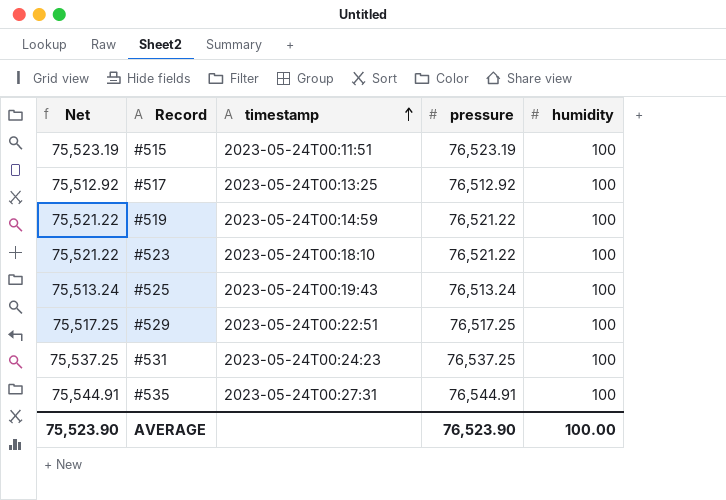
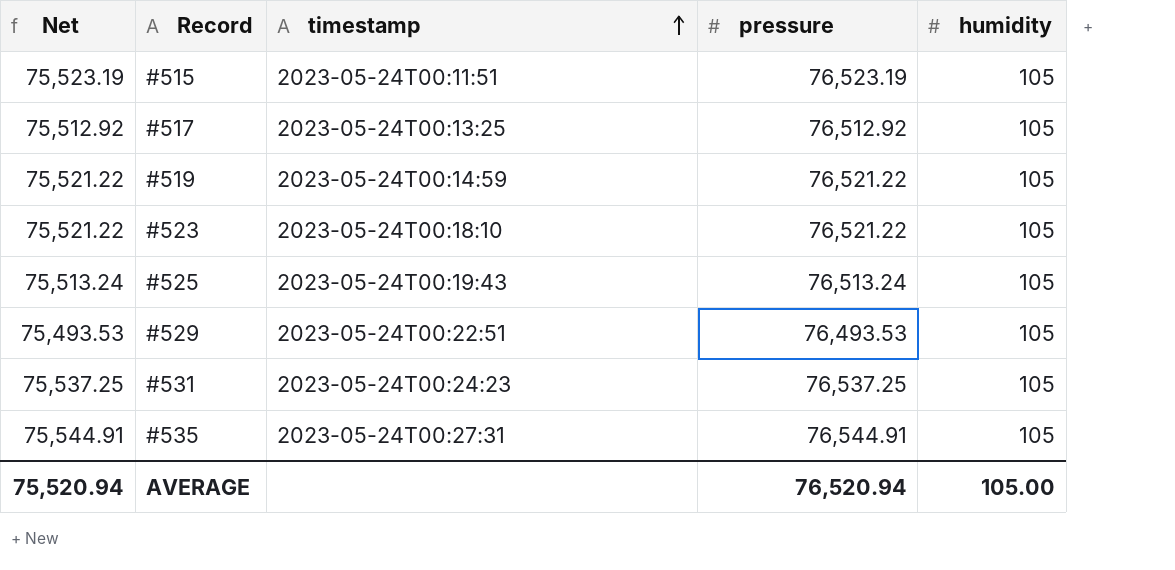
#515 | humidity: 100 -> 105
#517 | humidity: 100 -> 105
#519 | humidity: 100 -> 105
#523 | humidity: 100 -> 105
#525 | humidity: 100 -> 105
#529 | Net: 75,517.25 -> 75,493.53
#529 | pressure: 76,517.25 -> 76,493.53
#529 | humidity: 100 -> 105
#531 | humidity: 100 -> 105
#535 | humidity: 100 -> 105
AVERAGE | Net: 75,523.90 -> 75,520.94
AVERAGE | pressure: 76,523.90 -> 76,520.94
AVERAGE | humidity: 100.00 -> 105.00

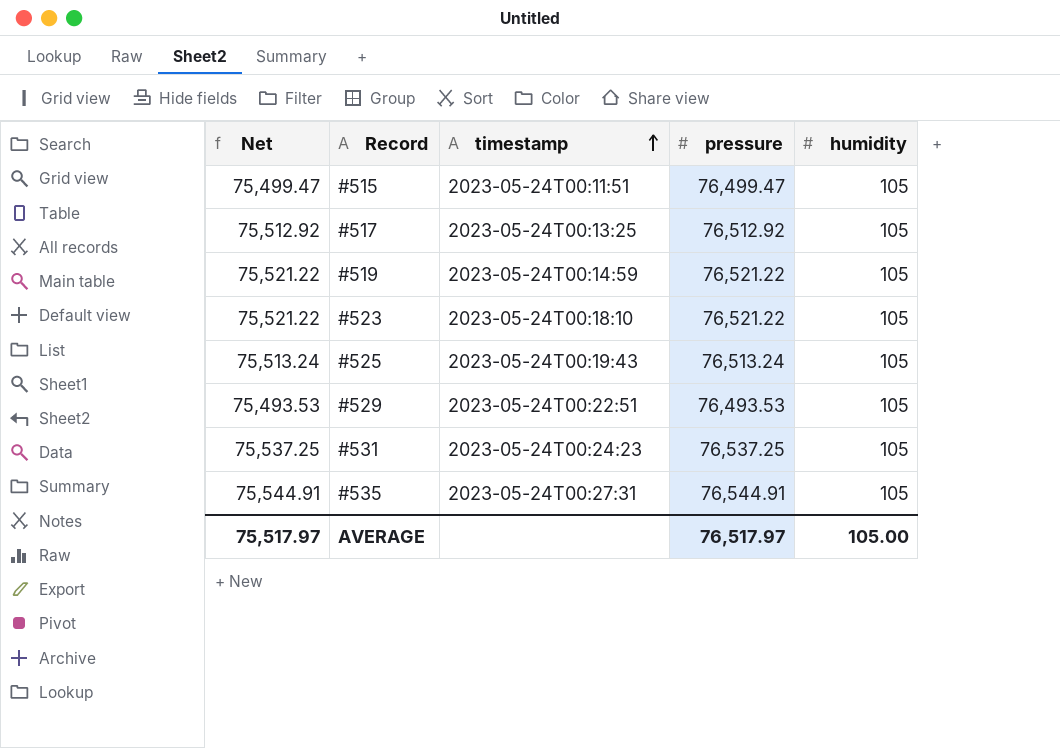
#515 | Net: 75,523.19 -> 75,499.47
#515 | pressure: 76,523.19 -> 76,499.47
AVERAGE | Net: 75,520.94 -> 75,517.97
AVERAGE | pressure: 76,520.94 -> 76,517.97

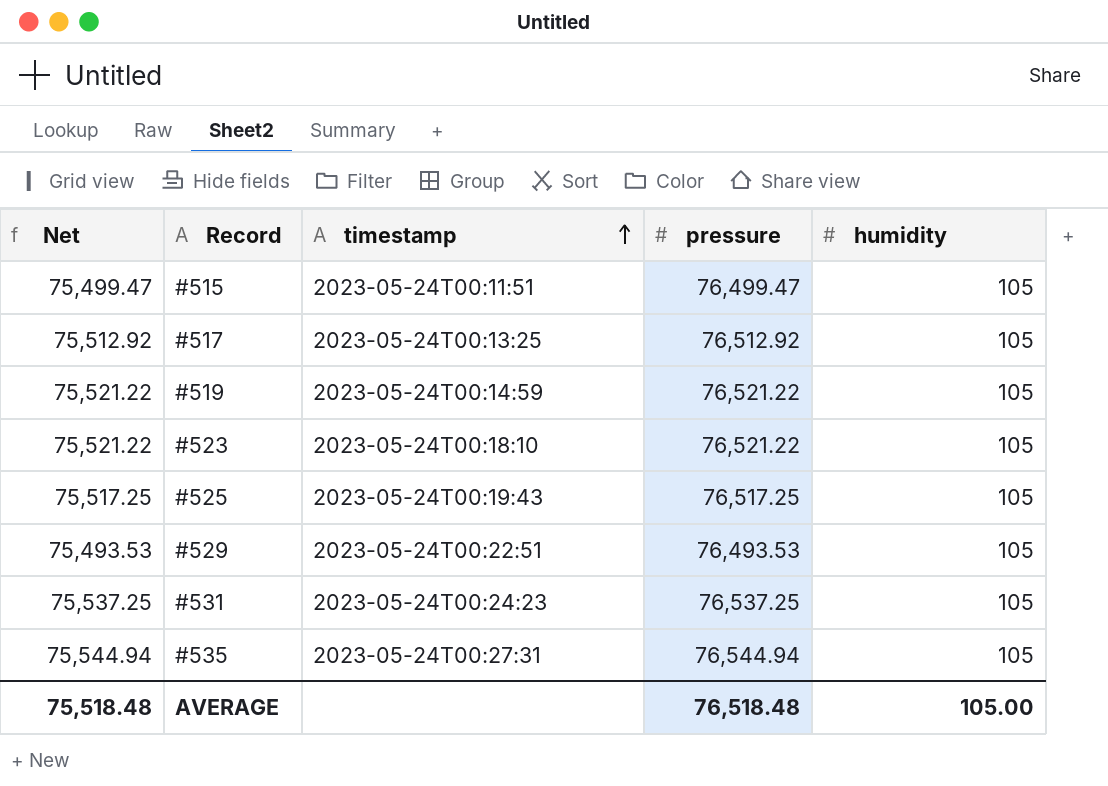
#525 | Net: 75,513.24 -> 75,517.25
#525 | pressure: 76,513.24 -> 76,517.25
#535 | Net: 75,544.91 -> 75,544.94
#535 | pressure: 76,544.91 -> 76,544.94
AVERAGE | Net: 75,517.97 -> 75,518.48
AVERAGE | pressure: 76,517.97 -> 76,518.48

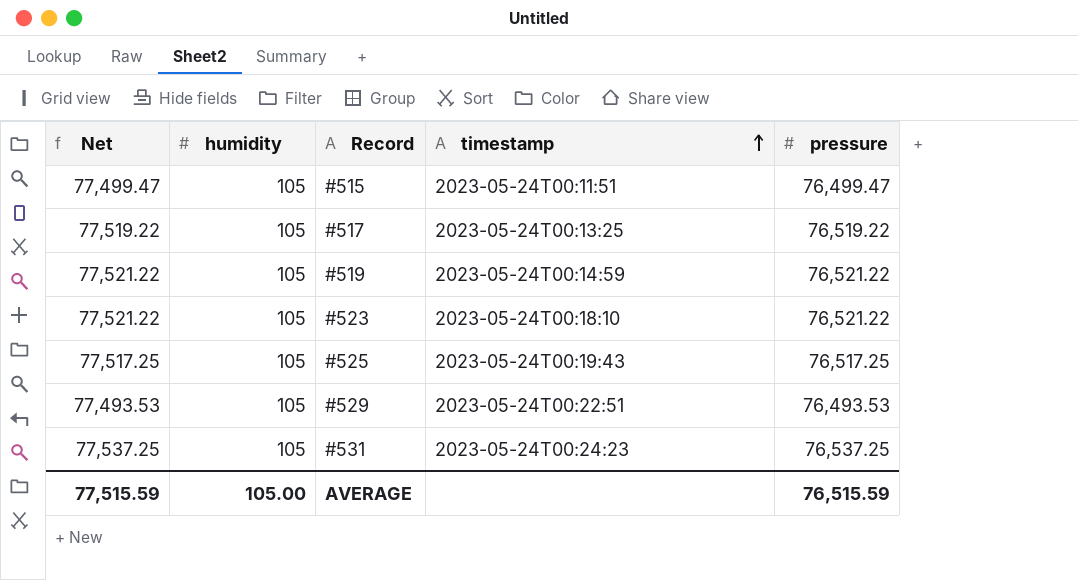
column Net | formula: [pressure] - 1000 -> [pressure] + 1000
column humidity | position: 5 -> 2
row #535: 75,544.94 | 2023-05-24T00:27:31 | 76,544.94 | 105 -> none
#517 | pressure: 76,512.92 -> 76,519.22
AVERAGE | Net: 75,518.48 -> 77,515.59
AVERAGE | pressure: 76,518.48 -> 76,515.59

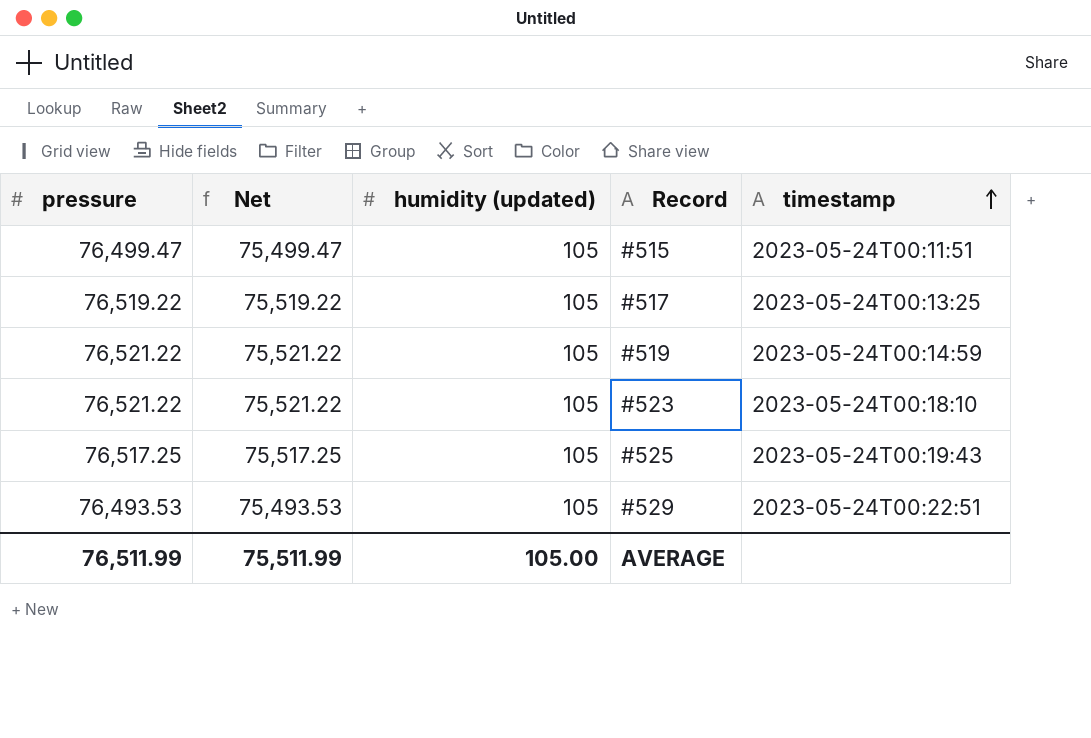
column pressure | position: 5 -> 1
column Net | formula: [pressure] + 1000 -> [pressure] - 1000
column name: humidity -> humidity (updated)
row #531: 77,537.25 | 105 | 2023-05-24T00:24:23 | 76,537.25 -> none
AVERAGE | pressure: 76,515.59 -> 76,511.99
AVERAGE | Net: 77,515.59 -> 75,511.99

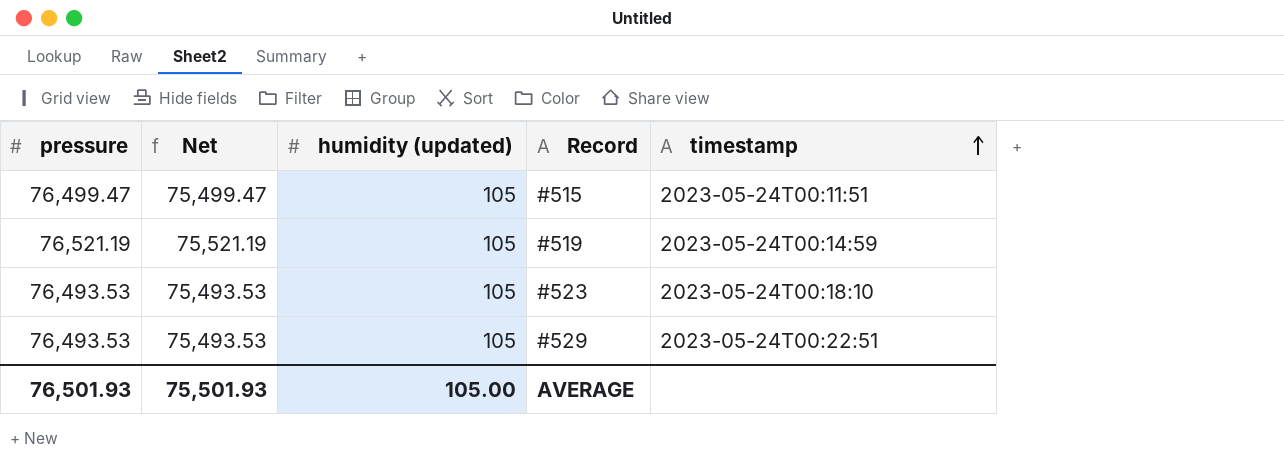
row #517: 76,519.22 | 75,519.22 | 105 | 2023-05-24T00:13:25 -> none
row #525: 76,517.25 | 75,517.25 | 105 | 2023-05-24T00:19:43 -> none
#519 | pressure: 76,521.22 -> 76,521.19
#519 | Net: 75,521.22 -> 75,521.19
#523 | pressure: 76,521.22 -> 76,493.53
#523 | Net: 75,521.22 -> 75,493.53
AVERAGE | pressure: 76,511.99 -> 76,501.93
AVERAGE | Net: 75,511.99 -> 75,501.93

